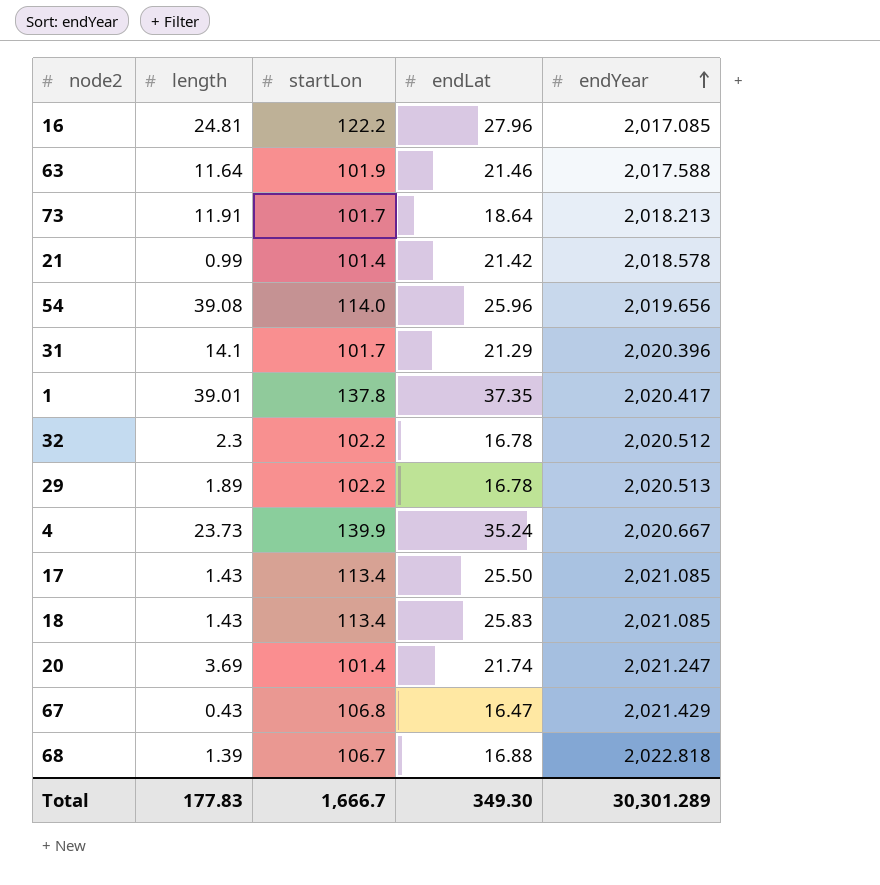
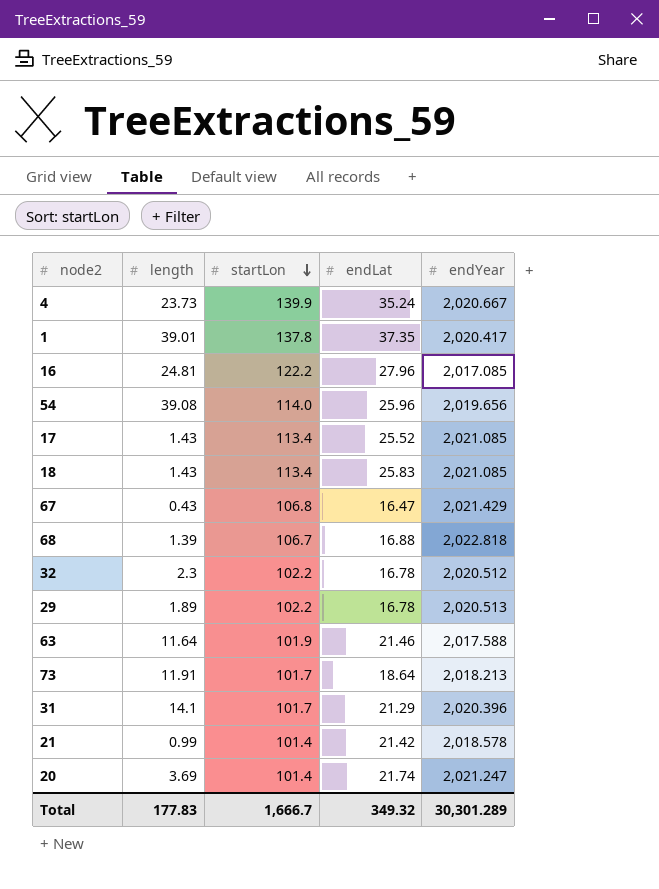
row order: endYear ascending -> startLon descending
17 | endLat: 25.50 -> 25.52
Total | endLat: 349.30 -> 349.32

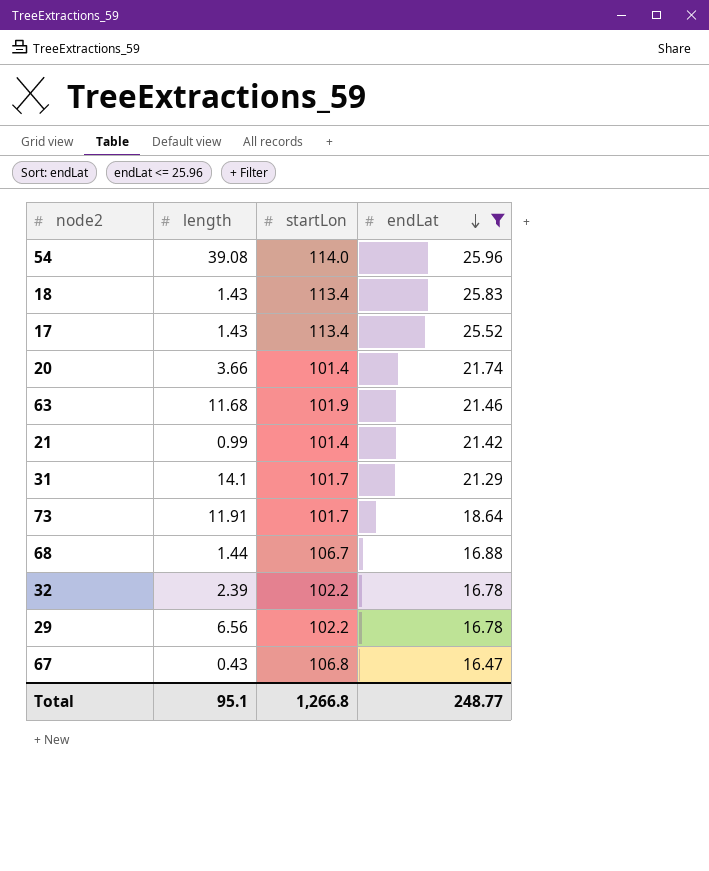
filter: none -> endLat <= 25.96
row order: startLon descending -> endLat descending
column endYear | position: 5 -> none
20 | length: 3.69 -> 3.66
63 | length: 11.64 -> 11.68
68 | length: 1.39 -> 1.44
32 | length: 2.3 -> 2.39
29 | length: 1.89 -> 6.56
Total | length: 177.83 -> 95.1
Total | startLon: 1,666.7 -> 1,266.8
Total | endLat: 349.32 -> 248.77

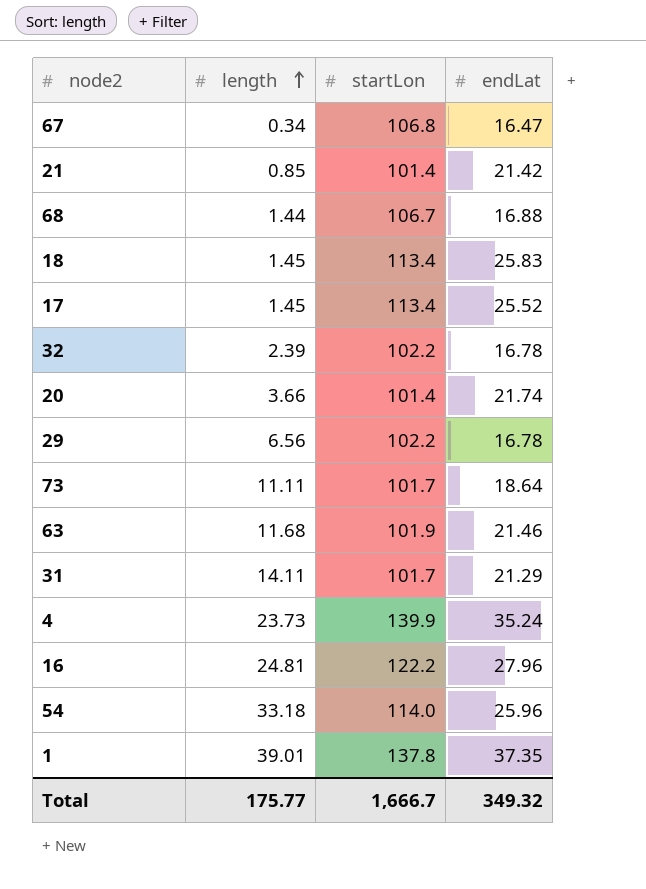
filter: endLat <= 25.96 -> none
row order: endLat descending -> length ascending
67 | length: 0.43 -> 0.34
21 | length: 0.99 -> 0.85
18 | length: 1.43 -> 1.45
17 | length: 1.43 -> 1.45
73 | length: 11.91 -> 11.11
31 | length: 14.1 -> 14.11
54 | length: 39.08 -> 33.18
Total | length: 95.1 -> 175.77
Total | startLon: 1,266.8 -> 1,666.7
Total | endLat: 248.77 -> 349.32

